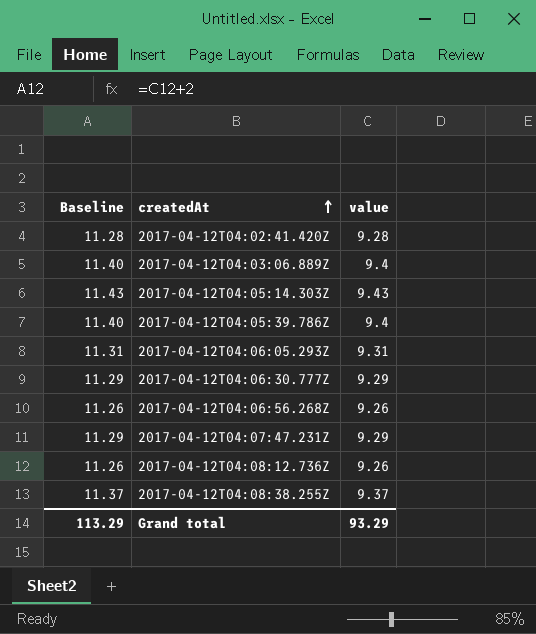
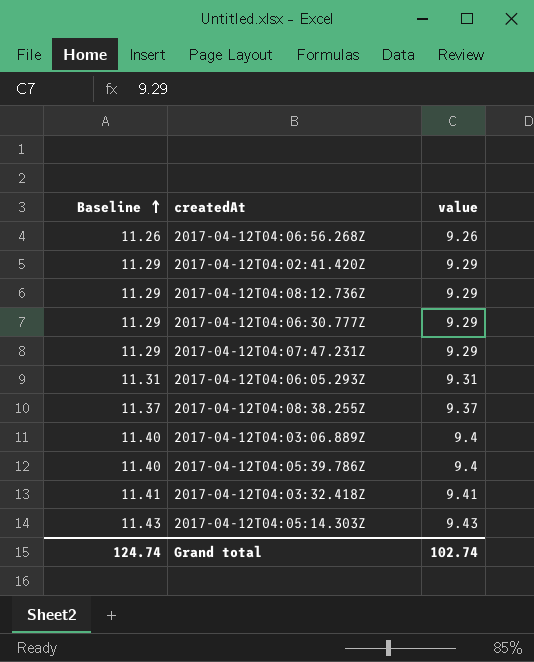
row order: createdAt ascending -> Baseline ascending
2017-04-12T04:02:41.420Z | Baseline: 11.28 -> 11.29
2017-04-12T04:02:41.420Z | value: 9.28 -> 9.29
2017-04-12T04:08:12.736Z | Baseline: 11.26 -> 11.29
2017-04-12T04:08:12.736Z | value: 9.26 -> 9.29
row 2017-04-12T04:03:32.418Z: none -> 11.41 | 9.41
Grand total | Baseline: 113.29 -> 124.74
Grand total | value: 93.29 -> 102.74

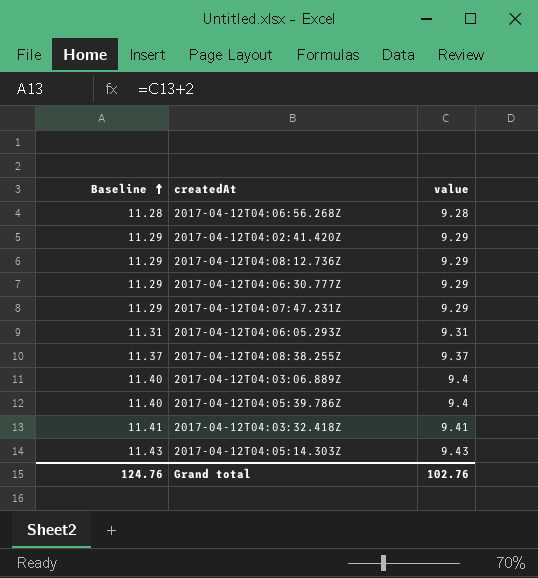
2017-04-12T04:06:56.268Z | Baseline: 11.26 -> 11.28
2017-04-12T04:06:56.268Z | value: 9.26 -> 9.28
Grand total | Baseline: 124.74 -> 124.76
Grand total | value: 102.74 -> 102.76

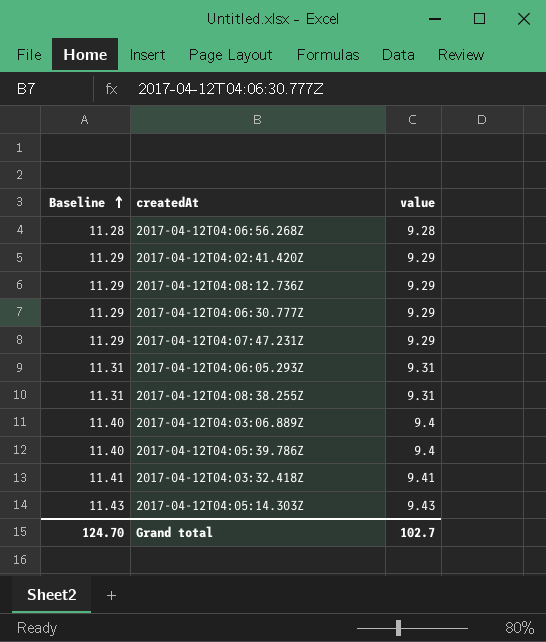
2017-04-12T04:08:38.255Z | Baseline: 11.37 -> 11.31
2017-04-12T04:08:38.255Z | value: 9.37 -> 9.31
Grand total | Baseline: 124.76 -> 124.70
Grand total | value: 102.76 -> 102.7

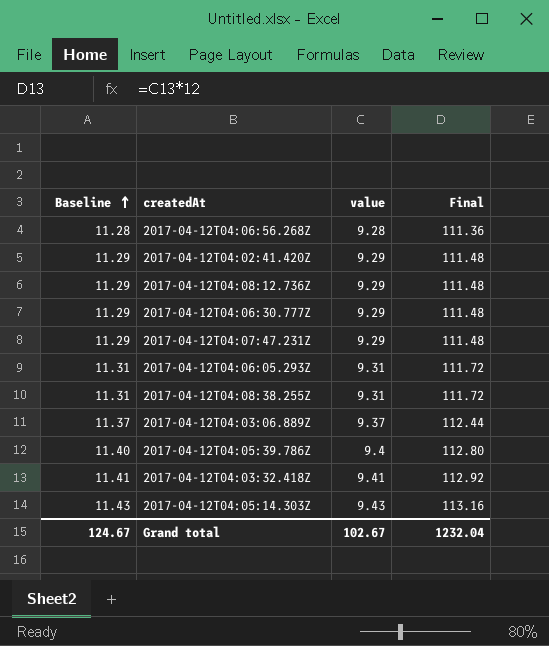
column Final | formula: none -> [value] * 12
2017-04-12T04:03:06.889Z | Baseline: 11.40 -> 11.37
2017-04-12T04:03:06.889Z | value: 9.4 -> 9.37
Grand total | Baseline: 124.70 -> 124.67
Grand total | value: 102.7 -> 102.67

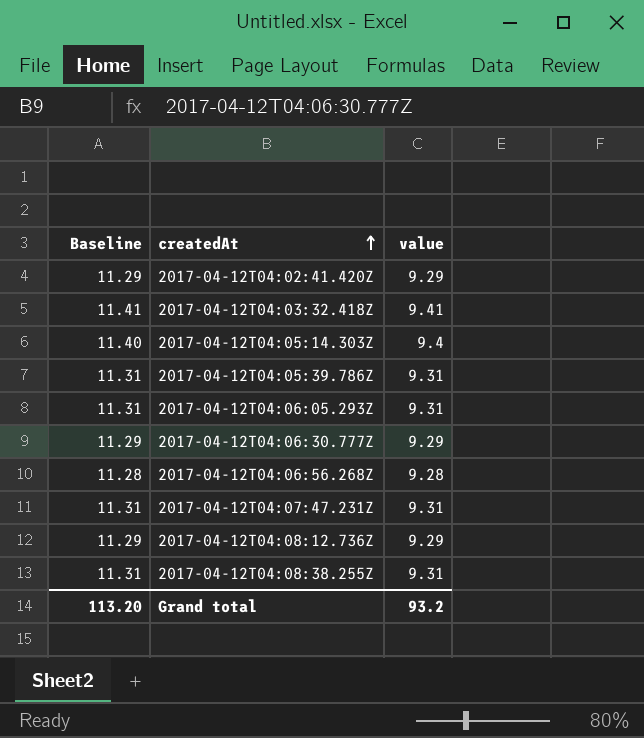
row order: Baseline ascending -> createdAt ascending
column Final | formula: [value] * 12 -> none
row 2017-04-12T04:03:06.889Z: 11.37 | 9.37 | 112.44 -> none
2017-04-12T04:05:14.303Z | Baseline: 11.43 -> 11.40
2017-04-12T04:05:14.303Z | value: 9.43 -> 9.4
2017-04-12T04:05:39.786Z | Baseline: 11.40 -> 11.31
2017-04-12T04:05:39.786Z | value: 9.4 -> 9.31
2017-04-12T04:07:47.231Z | Baseline: 11.29 -> 11.31
2017-04-12T04:07:47.231Z | value: 9.29 -> 9.31
Grand total | Baseline: 124.67 -> 113.20
Grand total | value: 102.67 -> 93.2

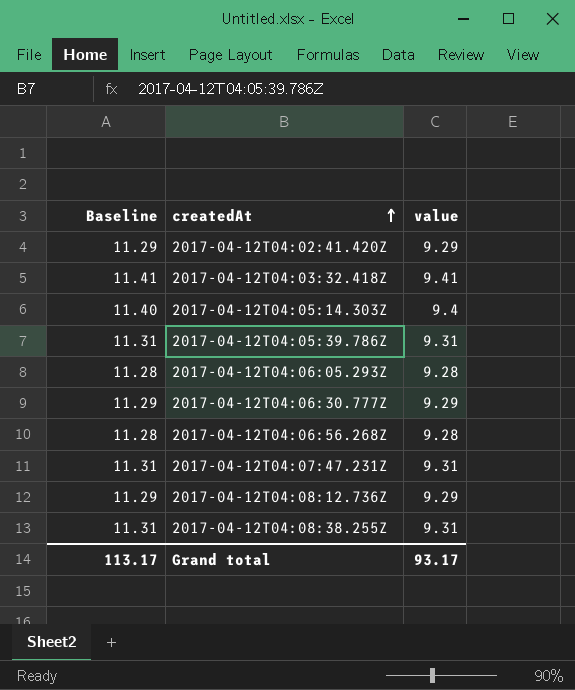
2017-04-12T04:06:05.293Z | Baseline: 11.31 -> 11.28
2017-04-12T04:06:05.293Z | value: 9.31 -> 9.28
Grand total | Baseline: 113.20 -> 113.17
Grand total | value: 93.2 -> 93.17

